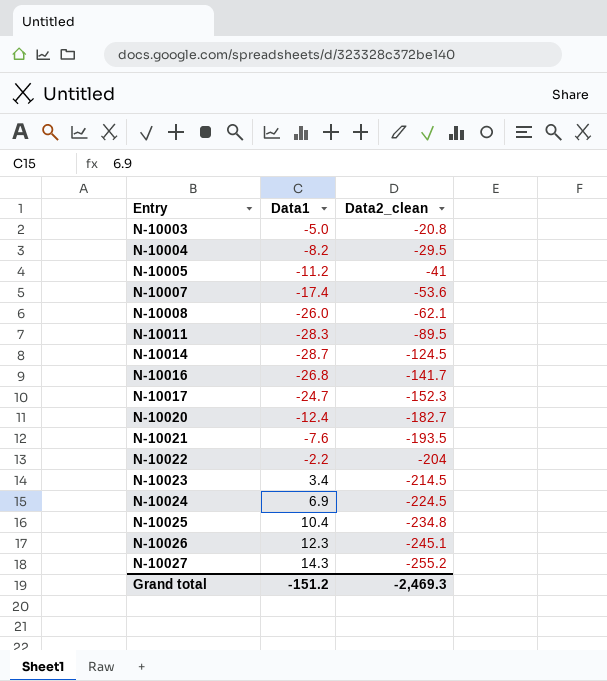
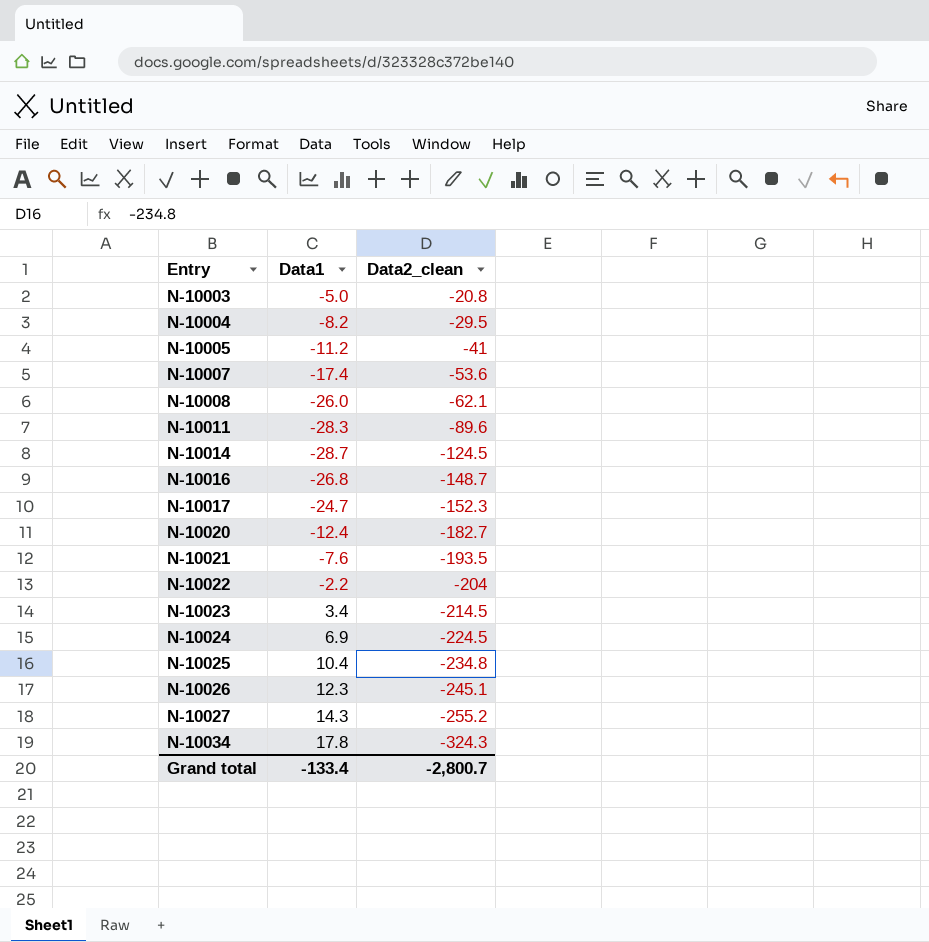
N-10011 | Data2_clean: -89.5 -> -89.6
N-10016 | Data2_clean: -141.7 -> -148.7
row N-10034: none -> 17.8 | -324.3
Grand total | Data1: -151.2 -> -133.4
Grand total | Data2_clean: -2,469.3 -> -2,800.7

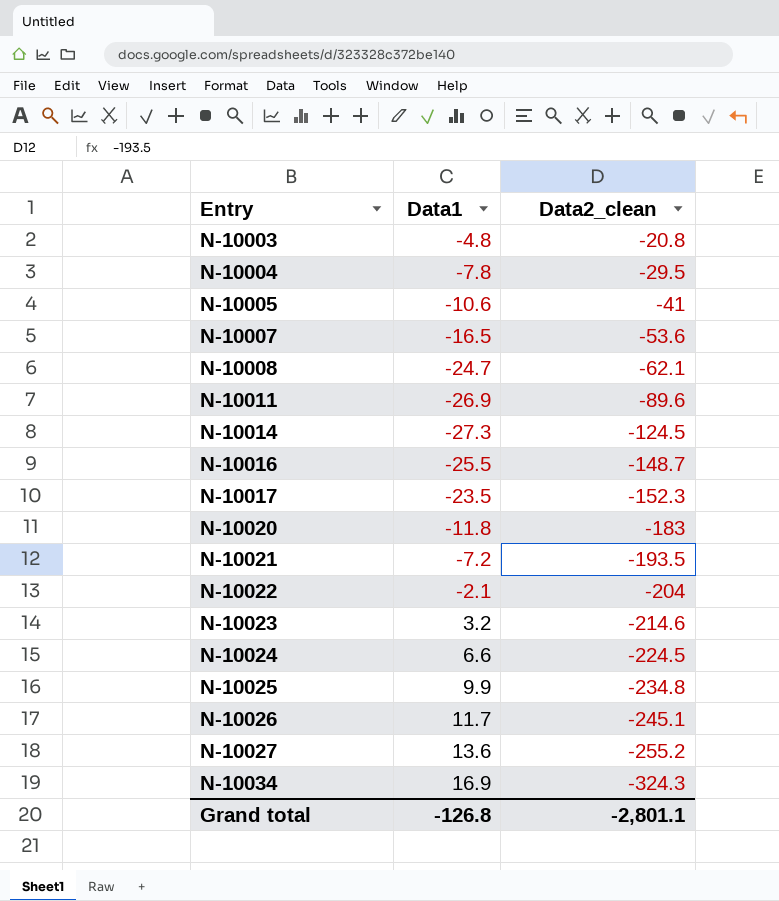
N-10003 | Data1: -5.0 -> -4.8
N-10004 | Data1: -8.2 -> -7.8
N-10005 | Data1: -11.2 -> -10.6
N-10007 | Data1: -17.4 -> -16.5
N-10008 | Data1: -26.0 -> -24.7
N-10011 | Data1: -28.3 -> -26.9
N-10014 | Data1: -28.7 -> -27.3
N-10016 | Data1: -26.8 -> -25.5
N-10017 | Data1: -24.7 -> -23.5
N-10020 | Data1: -12.4 -> -11.8
N-10020 | Data2_clean: -182.7 -> -183
N-10021 | Data1: -7.6 -> -7.2
N-10022 | Data1: -2.2 -> -2.1
N-10023 | Data1: 3.4 -> 3.2
N-10023 | Data2_clean: -214.5 -> -214.6
N-10024 | Data1: 6.9 -> 6.6
N-10025 | Data1: 10.4 -> 9.9
N-10026 | Data1: 12.3 -> 11.7
N-10027 | Data1: 14.3 -> 13.6
N-10034 | Data1: 17.8 -> 16.9
Grand total | Data1: -133.4 -> -126.8
Grand total | Data2_clean: -2,800.7 -> -2,801.1

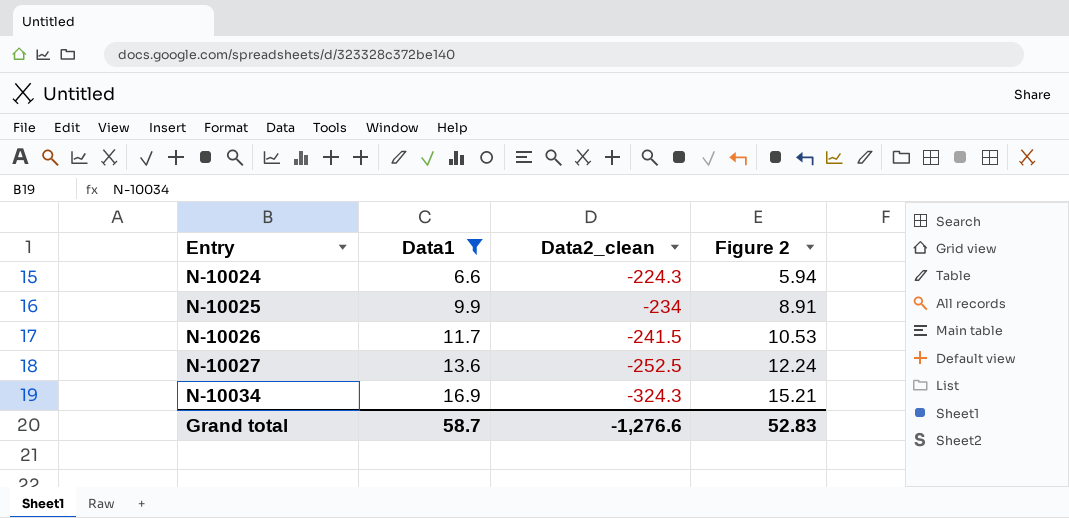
filter: none -> Data1 >= 6.6
column Figure 2 | formula: none -> [Data1] * 0.9
N-10024 | Data2_clean: -224.5 -> -224.3
N-10025 | Data2_clean: -234.8 -> -234
N-10026 | Data2_clean: -245.1 -> -241.5
N-10027 | Data2_clean: -255.2 -> -252.5
Grand total | Data1: -126.8 -> 58.7
Grand total | Data2_clean: -2,801.1 -> -1,276.6

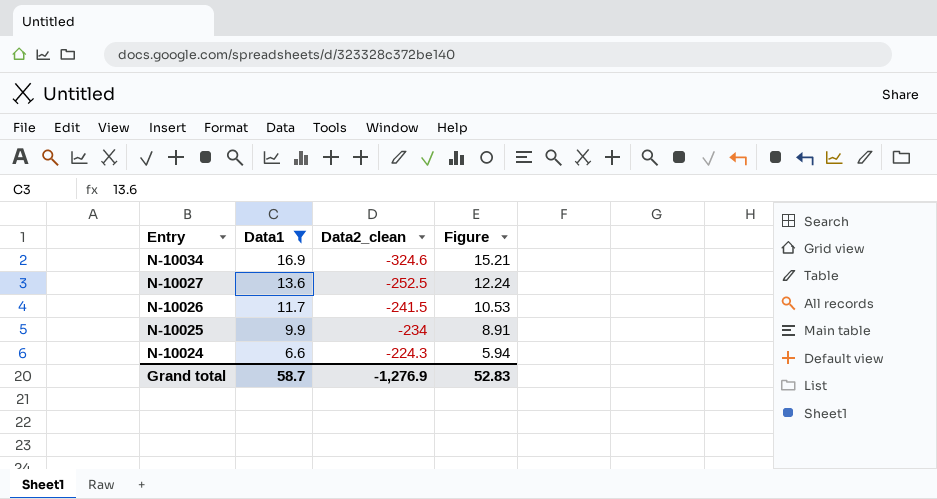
row order: Entry ascending -> Entry descending
column name: Figure 2 -> Figure
N-10034 | Data2_clean: -324.3 -> -324.6
Grand total | Data2_clean: -1,276.6 -> -1,276.9

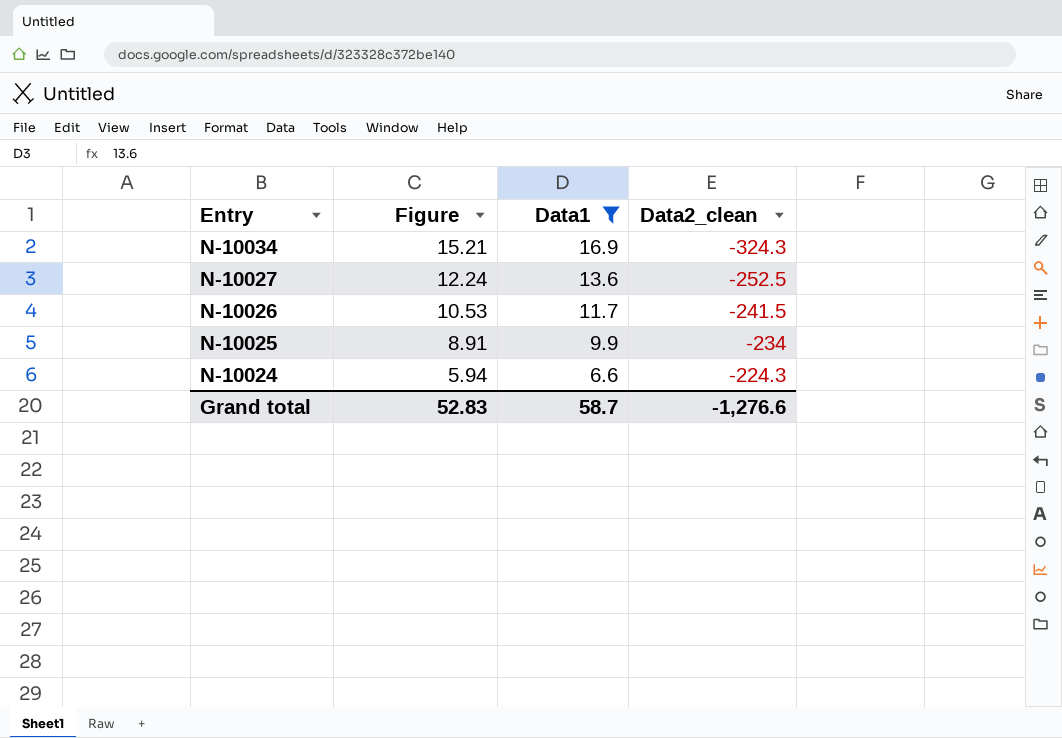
column Figure | position: 4 -> 2
N-10034 | Data2_clean: -324.6 -> -324.3
Grand total | Data2_clean: -1,276.9 -> -1,276.6

